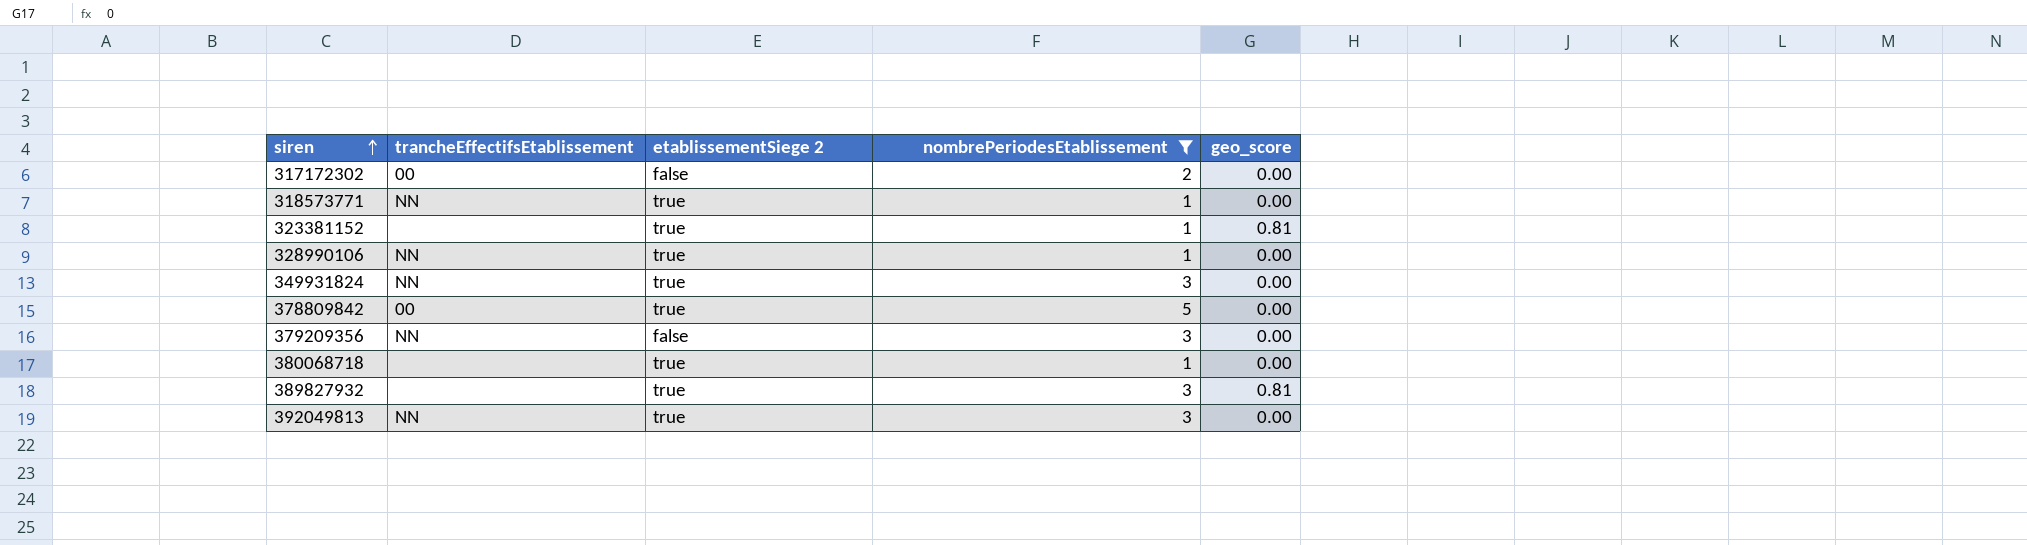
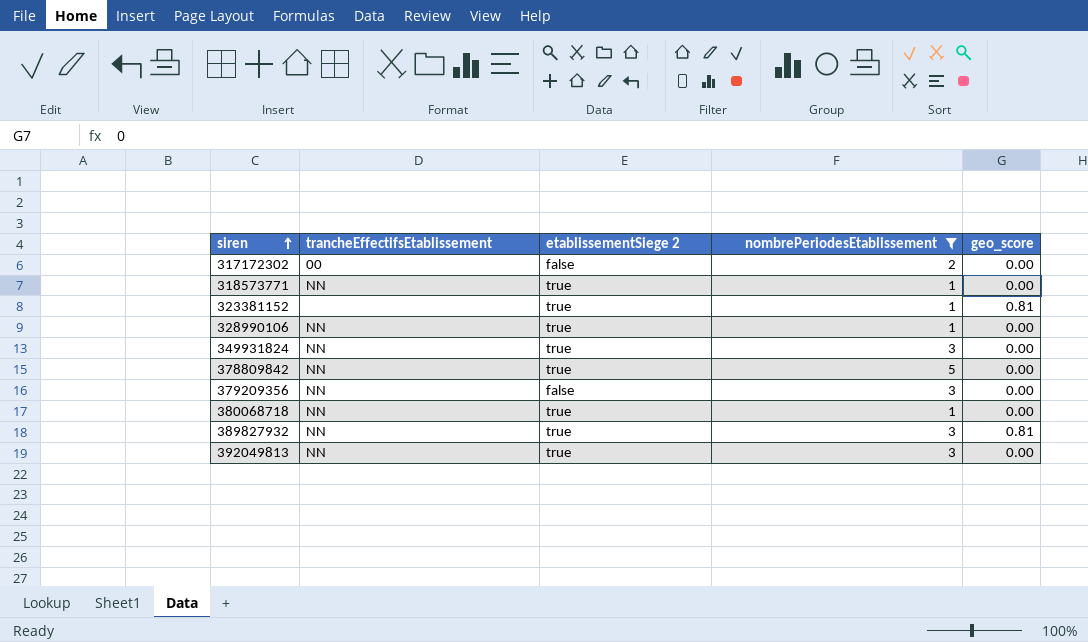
378809842 | trancheEffectifsEtablissement: 00 -> NN
380068718 | trancheEffectifsEtablissement: none -> NN
389827932 | trancheEffectifsEtablissement: none -> NN

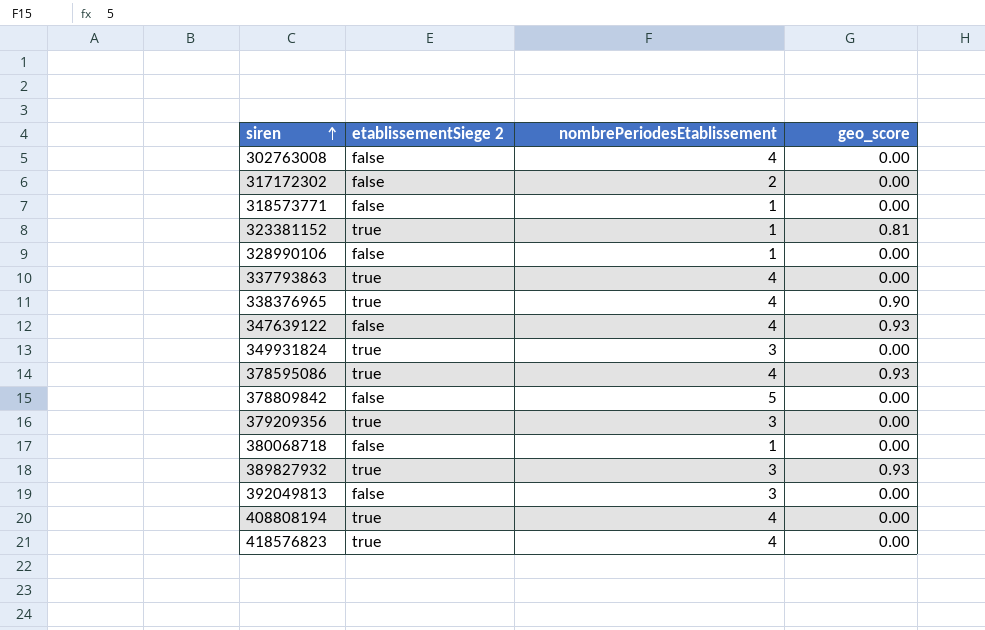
filter: nombrePeriodesEtablissement != 4 -> none
column trancheEffectifsEtablissement | position: 2 -> none
318573771 | etablissementSiege 2: true -> false
328990106 | etablissementSiege 2: true -> false
378809842 | etablissementSiege 2: true -> false
379209356 | etablissementSiege 2: false -> true
380068718 | etablissementSiege 2: true -> false
389827932 | geo_score: 0.81 -> 0.93
392049813 | etablissementSiege 2: true -> false

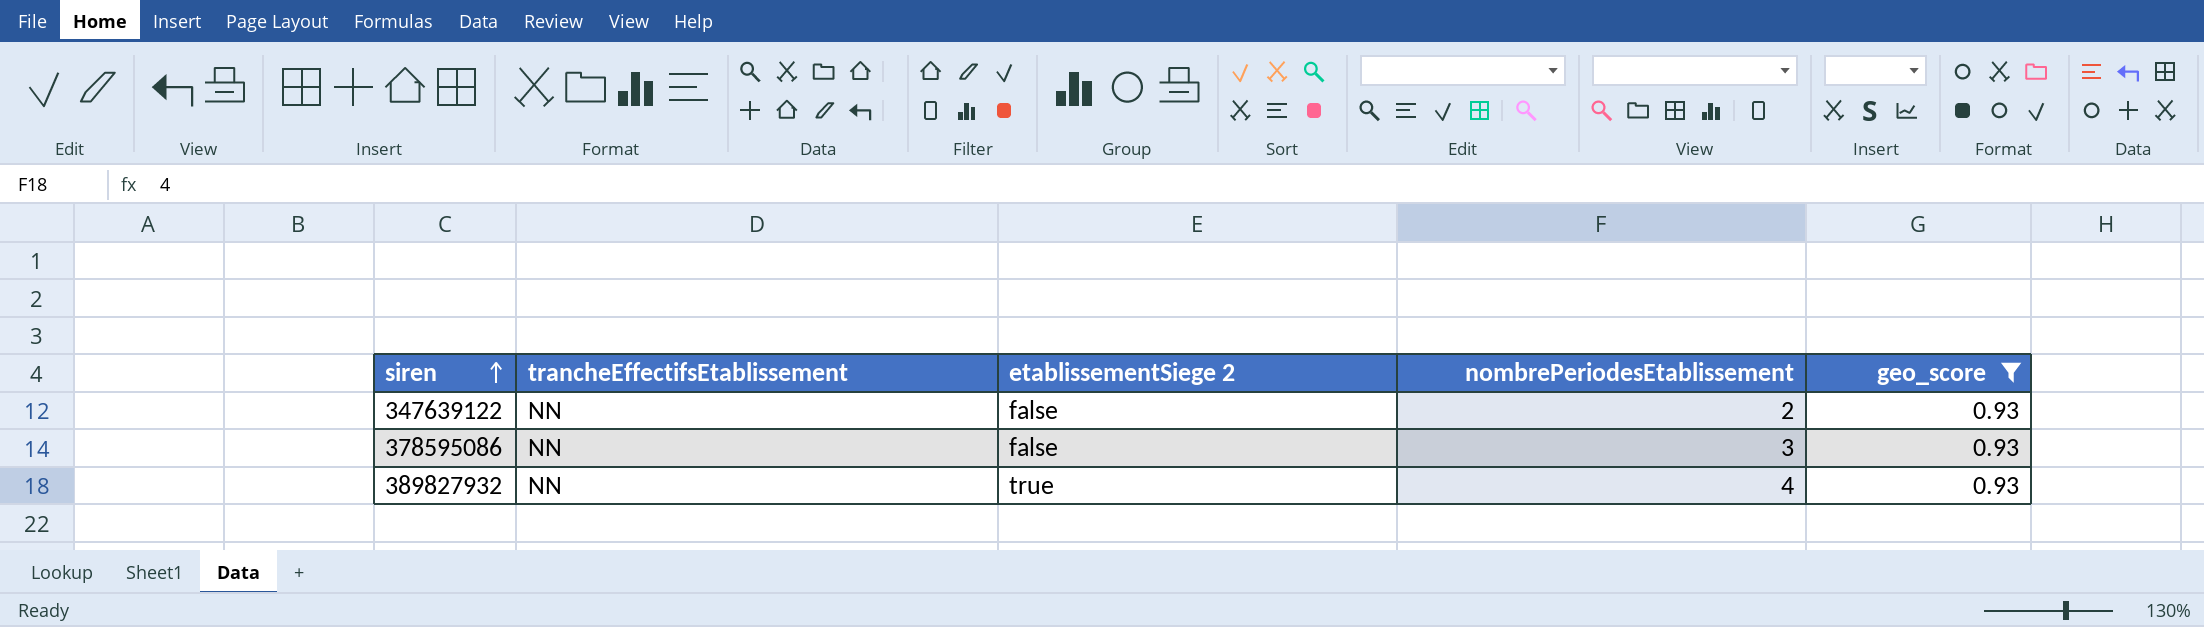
filter: none -> geo_score = 0.93
column trancheEffectifsEtablissement | position: none -> 2
347639122 | nombrePeriodesEtablissement: 4 -> 2
378595086 | etablissementSiege 2: true -> false
378595086 | nombrePeriodesEtablissement: 4 -> 3
389827932 | nombrePeriodesEtablissement: 3 -> 4

